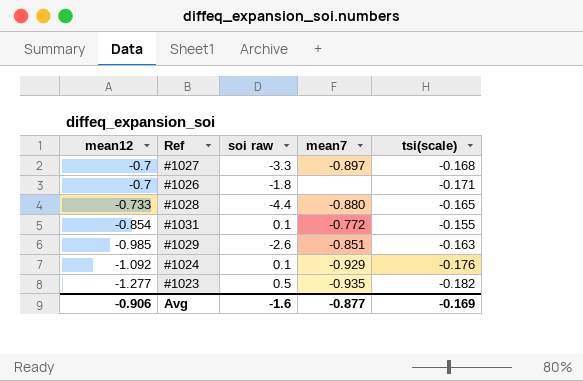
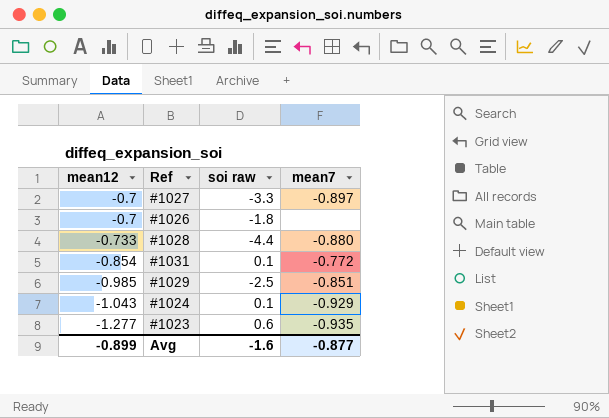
column tsi(scale) | position: 5 -> none
#1029 | soi raw: -2.6 -> -2.5
#1024 | mean12: -1.092 -> -1.043
#1023 | soi raw: 0.5 -> 0.6
Avg | mean12: -0.906 -> -0.899

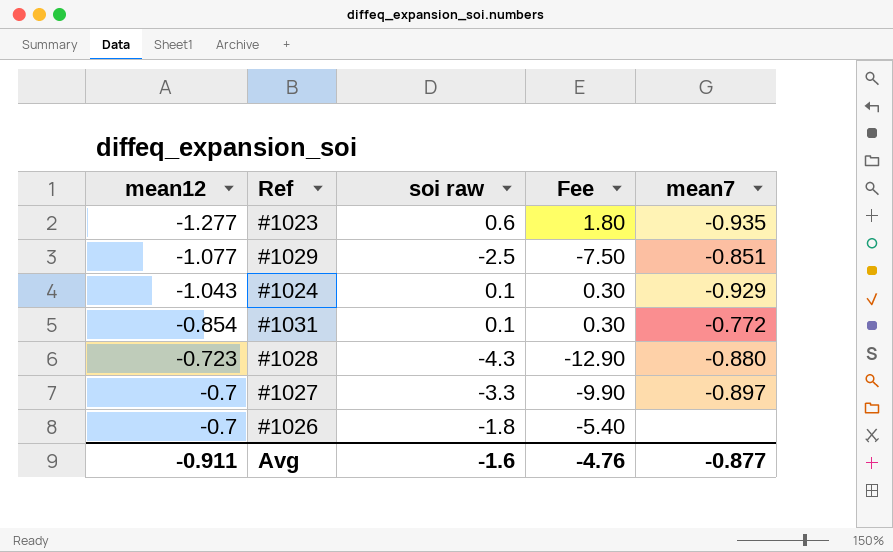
row order: mean12 descending -> mean12 ascending
column Fee | formula: none -> [soi raw] * 3
#1029 | mean12: -0.985 -> -1.077
#1028 | mean12: -0.733 -> -0.723
#1028 | soi raw: -4.4 -> -4.3
Avg | mean12: -0.899 -> -0.911

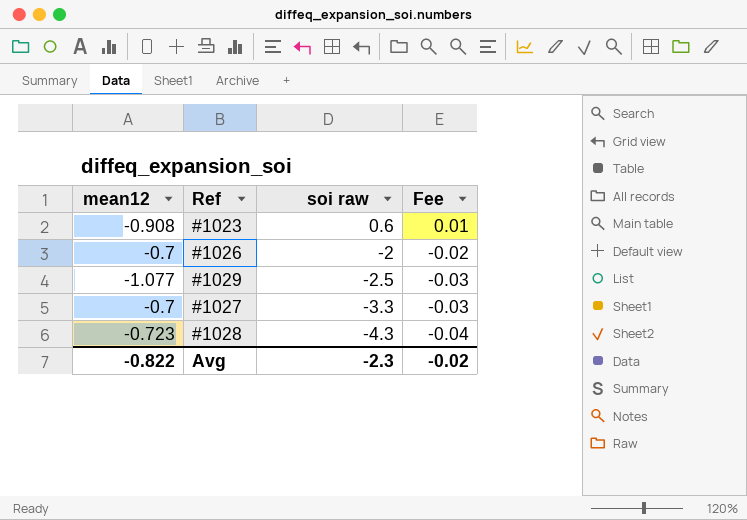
row order: mean12 ascending -> soi raw descending
column mean7 | position: 5 -> none
column Fee | formula: [soi raw] * 3 -> [soi raw] * 0.01
row #1024: -1.043 | 0.1 | 0.30 | -0.929 -> none
row #1031: -0.854 | 0.1 | 0.30 | -0.772 -> none
#1023 | mean12: -1.277 -> -0.908
#1026 | soi raw: -1.8 -> -2
Avg | mean12: -0.911 -> -0.822
Avg | soi raw: -1.6 -> -2.3
Avg | Fee: -4.76 -> -0.02

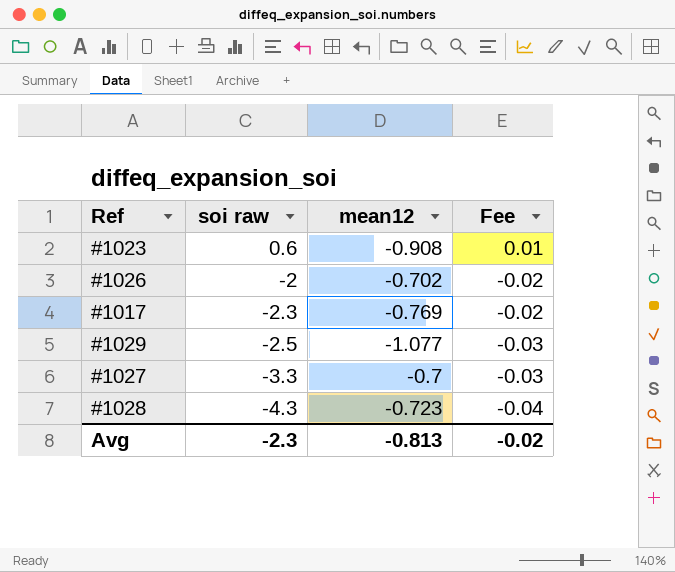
column mean12 | position: 1 -> 3
#1026 | mean12: -0.7 -> -0.702
row #1017: none -> -2.3 | -0.769 | -0.02
Avg | mean12: -0.822 -> -0.813

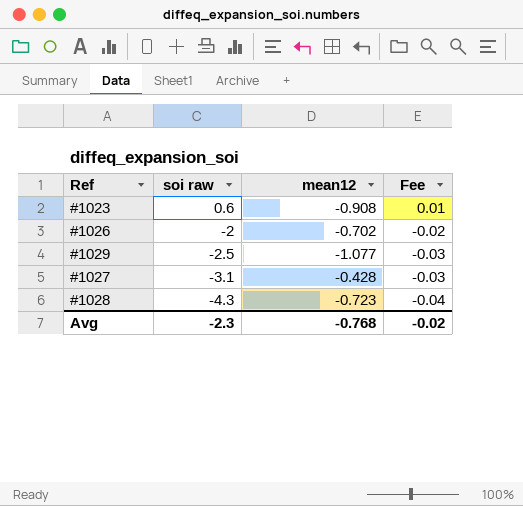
row #1017: -2.3 | -0.769 | -0.02 -> none
#1027 | soi raw: -3.3 -> -3.1
#1027 | mean12: -0.7 -> -0.428
Avg | mean12: -0.813 -> -0.768

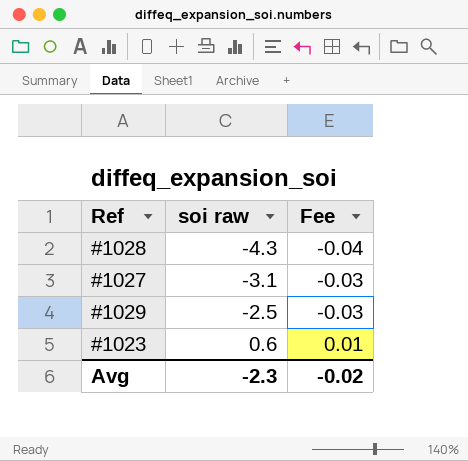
row order: soi raw descending -> soi raw ascending
column mean12 | position: 3 -> none
row #1026: -2 | -0.702 | -0.02 -> none

